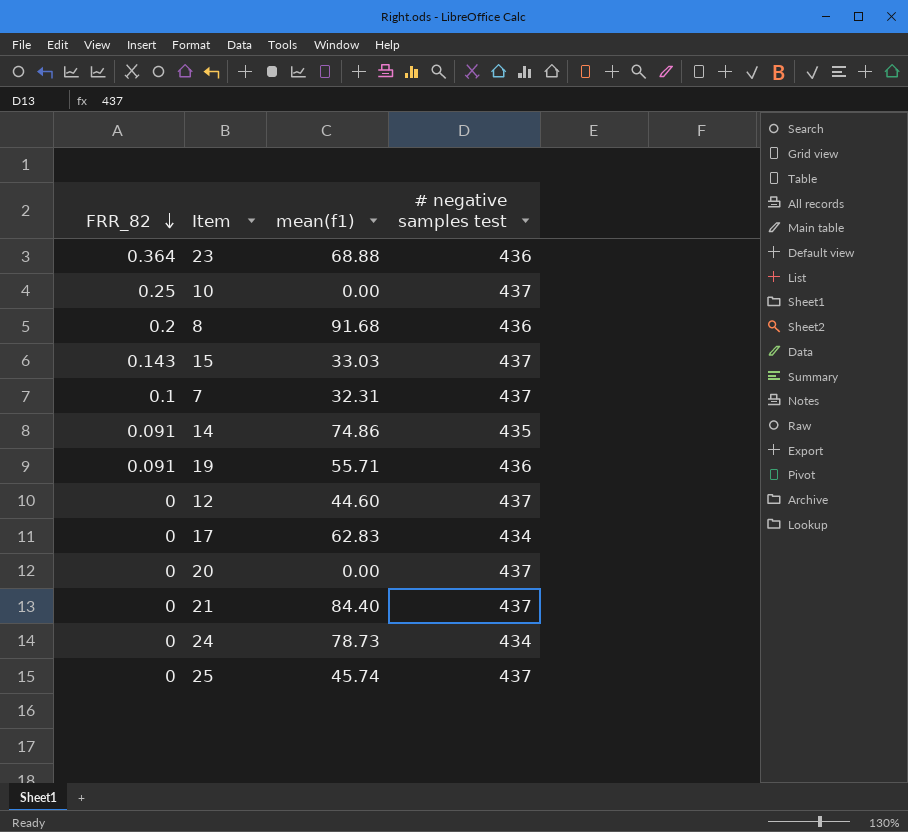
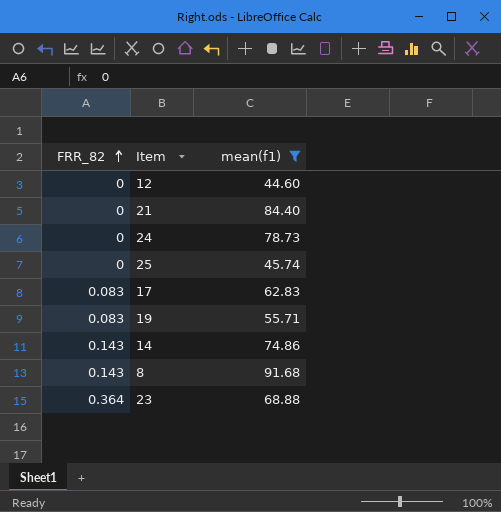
filter: none -> mean(f1) >= 44.60
row order: FRR_82 descending -> FRR_82 ascending
column # negative samples test | position: 4 -> none
17 | FRR_82: 0 -> 0.083
19 | FRR_82: 0.091 -> 0.083
14 | FRR_82: 0.091 -> 0.143
8 | FRR_82: 0.2 -> 0.143

